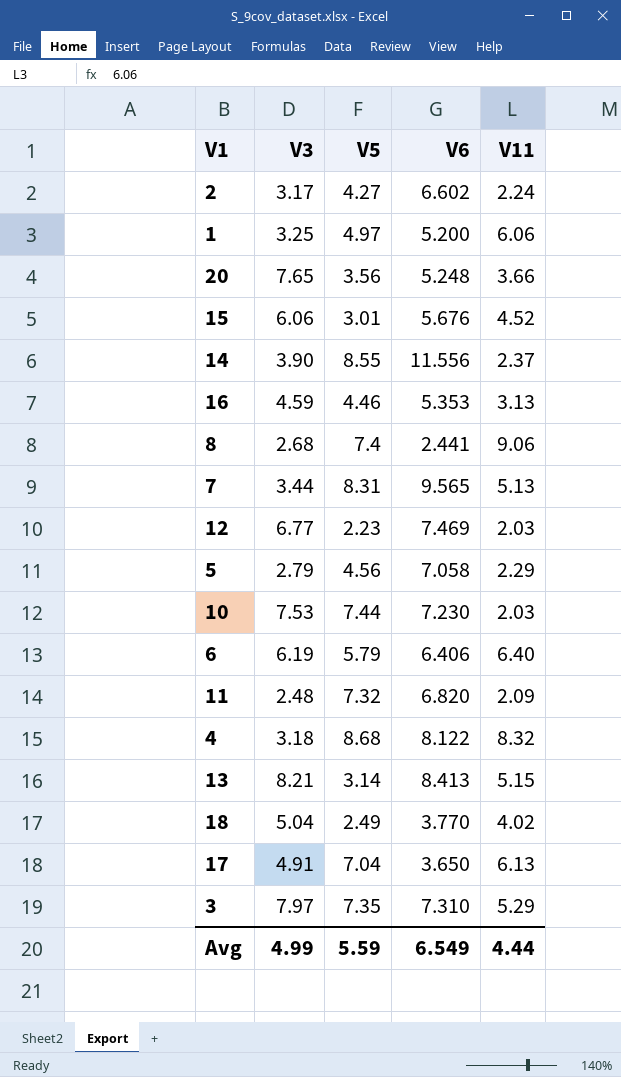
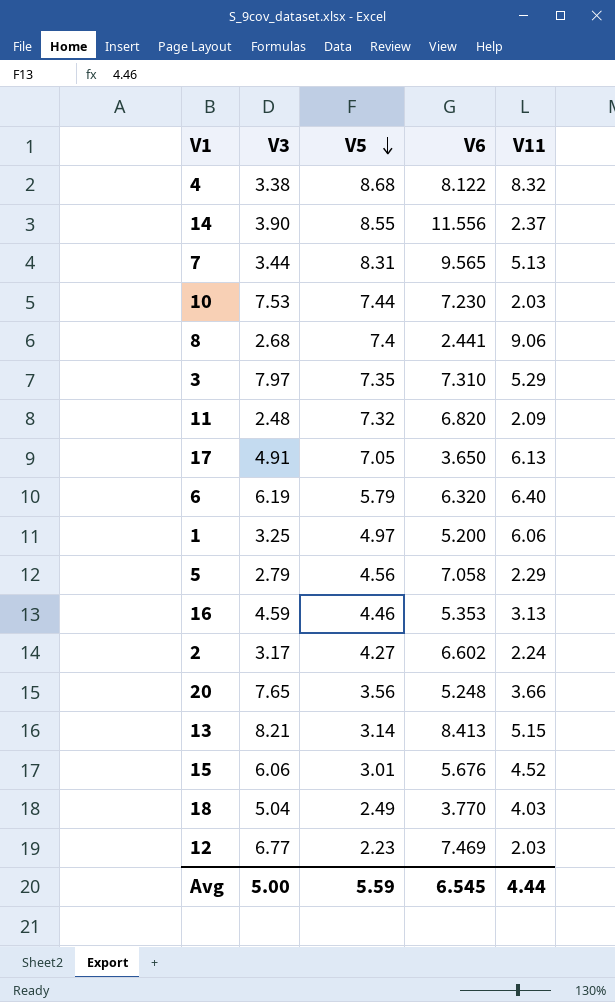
row order: none -> V5 descending
4 | V3: 3.18 -> 3.38
17 | V5: 7.04 -> 7.05
6 | V6: 6.406 -> 6.320
18 | V11: 4.02 -> 4.03
Avg | V3: 4.99 -> 5.00
Avg | V6: 6.549 -> 6.545

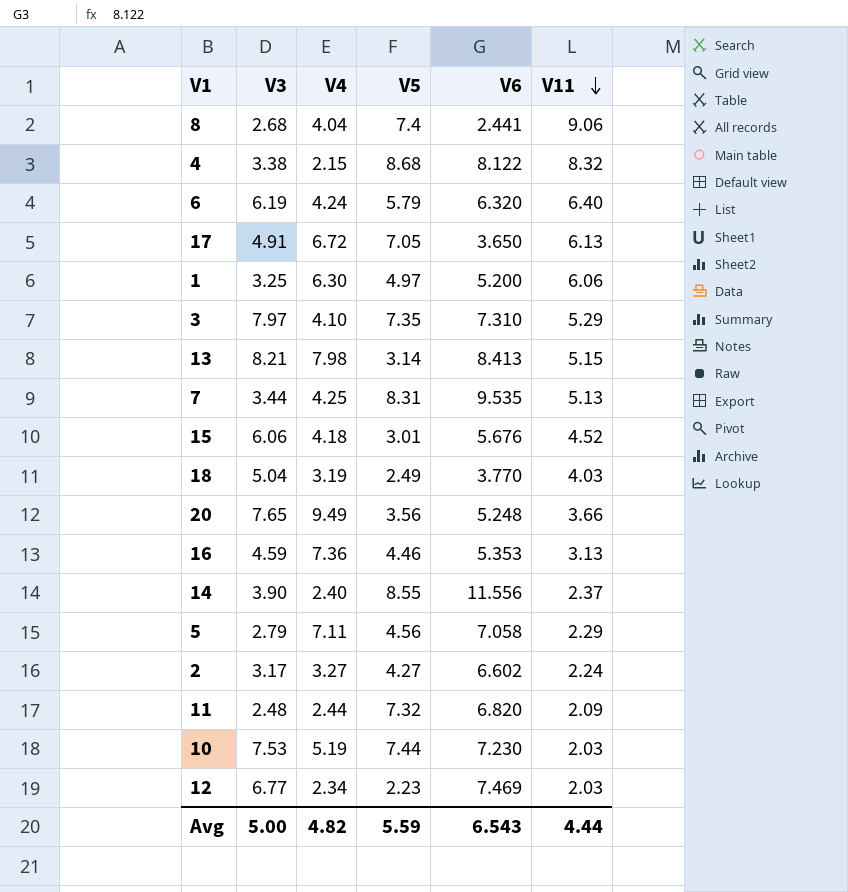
row order: V5 descending -> V11 descending
column V4 | position: none -> 3
7 | V6: 9.565 -> 9.535
Avg | V6: 6.545 -> 6.543

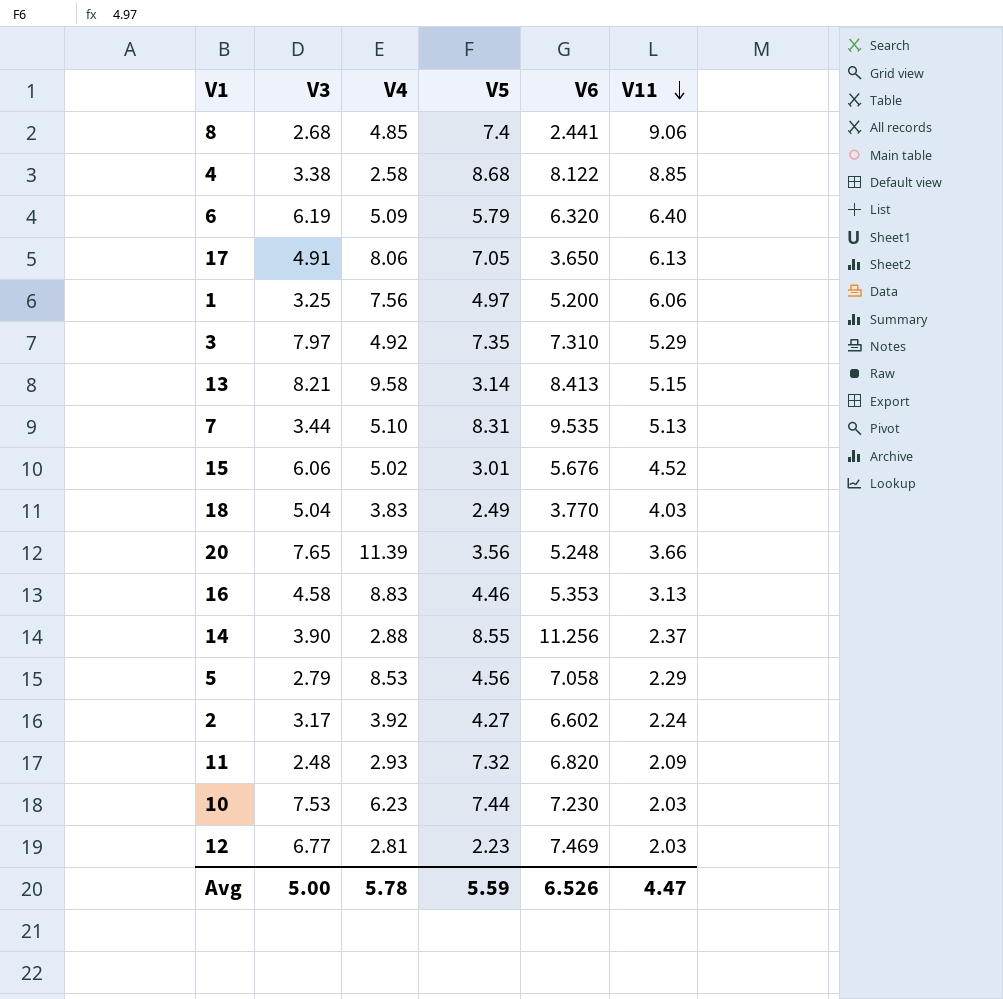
8 | V4: 4.04 -> 4.85
4 | V4: 2.15 -> 2.58
4 | V11: 8.32 -> 8.85
6 | V4: 4.24 -> 5.09
17 | V4: 6.72 -> 8.06
1 | V4: 6.30 -> 7.56
3 | V4: 4.10 -> 4.92
13 | V4: 7.98 -> 9.58
7 | V4: 4.25 -> 5.10
15 | V4: 4.18 -> 5.02
18 | V4: 3.19 -> 3.83
20 | V4: 9.49 -> 11.39
16 | V3: 4.59 -> 4.58
16 | V4: 7.36 -> 8.83
14 | V4: 2.40 -> 2.88
14 | V6: 11.556 -> 11.256
5 | V4: 7.11 -> 8.53
2 | V4: 3.27 -> 3.92
11 | V4: 2.44 -> 2.93
10 | V4: 5.19 -> 6.23
12 | V4: 2.34 -> 2.81
Avg | V4: 4.82 -> 5.78
Avg | V6: 6.543 -> 6.526
Avg | V11: 4.44 -> 4.47

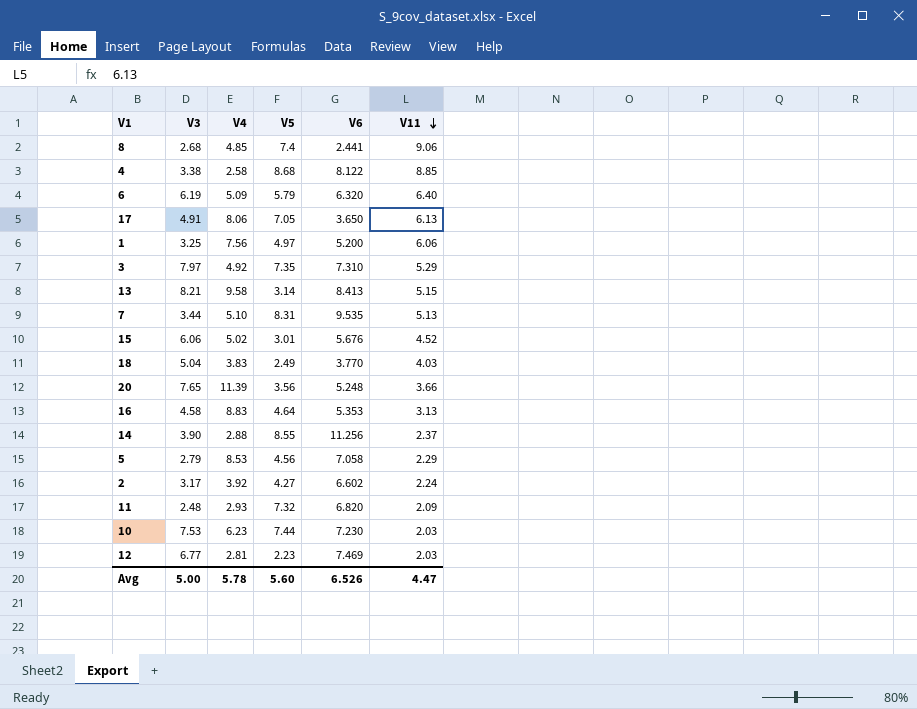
16 | V5: 4.46 -> 4.64
Avg | V5: 5.59 -> 5.60

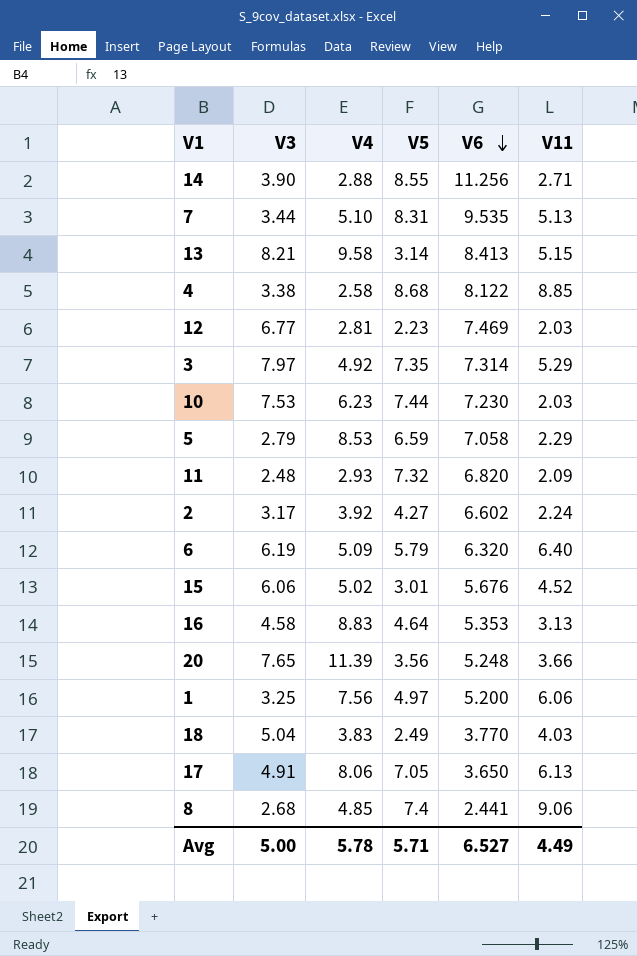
row order: V11 descending -> V6 descending
14 | V11: 2.37 -> 2.71
3 | V6: 7.310 -> 7.314
5 | V5: 4.56 -> 6.59
Avg | V5: 5.60 -> 5.71
Avg | V6: 6.526 -> 6.527
Avg | V11: 4.47 -> 4.49

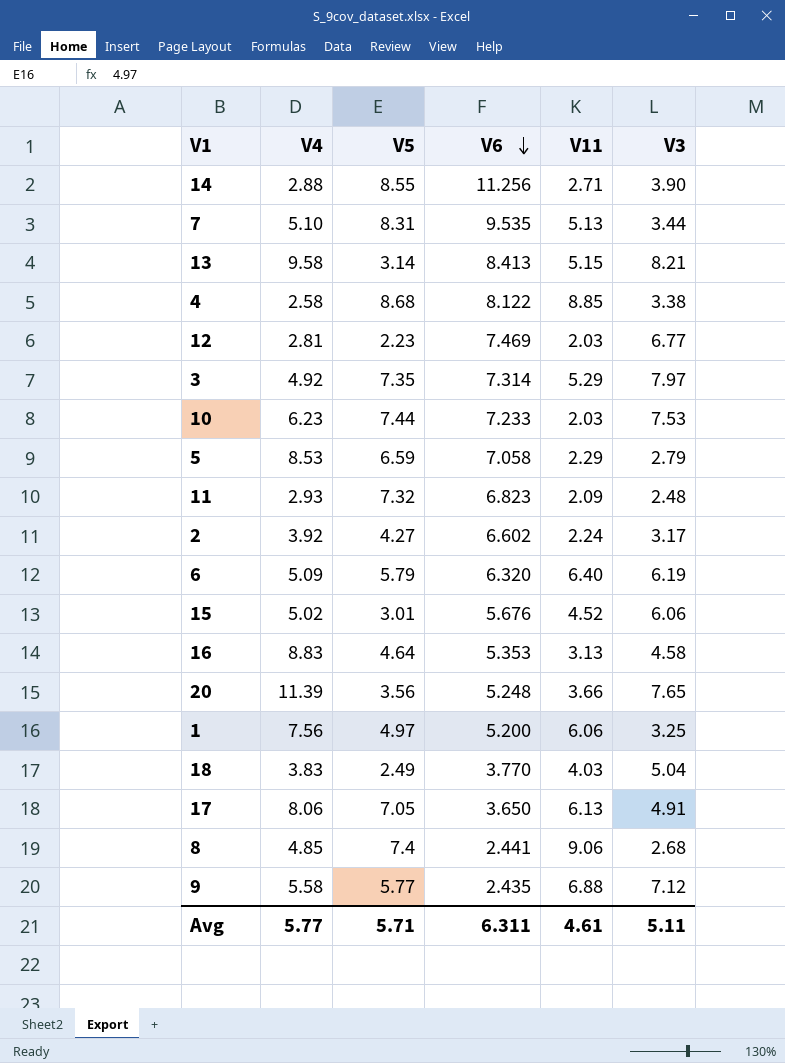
column V3 | position: 2 -> 6
10 | V6: 7.230 -> 7.233
11 | V6: 6.820 -> 6.823
row 9: none -> 5.58 | 5.77 | 2.435 | 6.88 | 7.12
Avg | V4: 5.78 -> 5.77
Avg | V6: 6.527 -> 6.311
Avg | V11: 4.49 -> 4.61
Avg | V3: 5.00 -> 5.11

